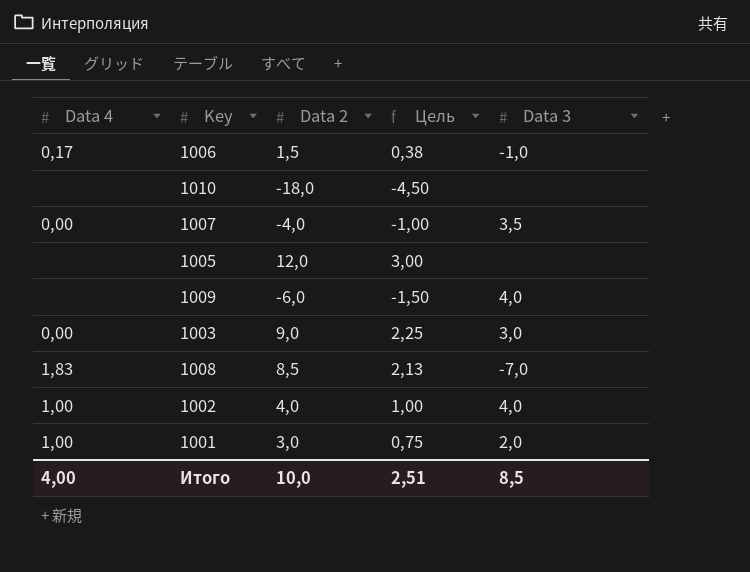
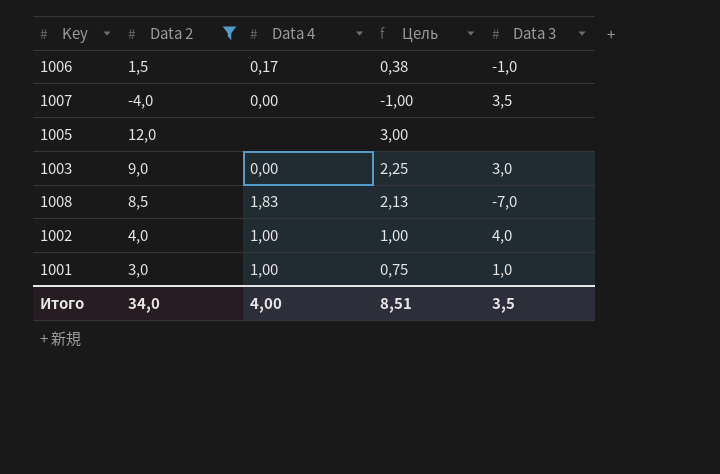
filter: none -> Data 2 >= -4,0
column Data 4 | position: 1 -> 3
1001 | Data 3: 2,0 -> 1,0
Итого | Data 2: 10,0 -> 34,0
Итого | Цель: 2,51 -> 8,51
Итого | Data 3: 8,5 -> 3,5

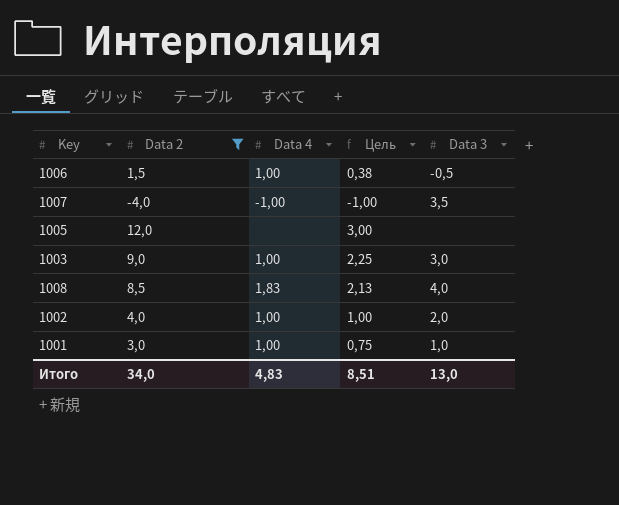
1006 | Data 4: 0,17 -> 1,00
1006 | Data 3: -1,0 -> -0,5
1007 | Data 4: 0,00 -> -1,00
1003 | Data 4: 0,00 -> 1,00
1008 | Data 3: -7,0 -> 4,0
1002 | Data 3: 4,0 -> 2,0
Итого | Data 4: 4,00 -> 4,83
Итого | Data 3: 3,5 -> 13,0

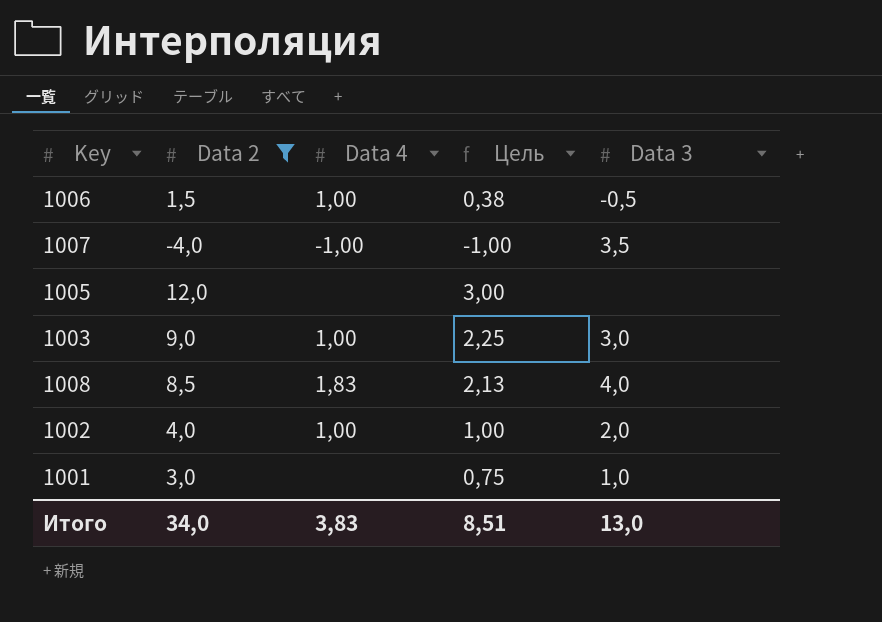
1001 | Data 4: 1,00 -> none
Итого | Data 4: 4,83 -> 3,83

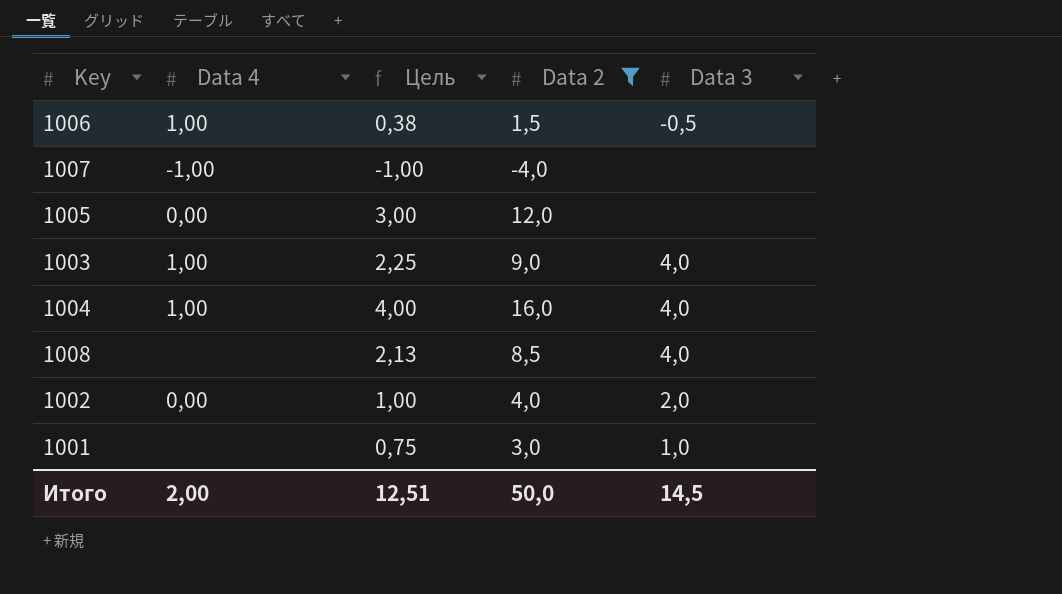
column Data 2 | position: 2 -> 4
1007 | Data 3: 3,5 -> none
1005 | Data 4: none -> 0,00
1003 | Data 3: 3,0 -> 4,0
row 1004: none -> 1,00 | 4,00 | 16,0 | 4,0
1008 | Data 4: 1,83 -> none
1002 | Data 4: 1,00 -> 0,00
Итого | Data 4: 3,83 -> 2,00
Итого | Цель: 8,51 -> 12,51
Итого | Data 2: 34,0 -> 50,0
Итого | Data 3: 13,0 -> 14,5

